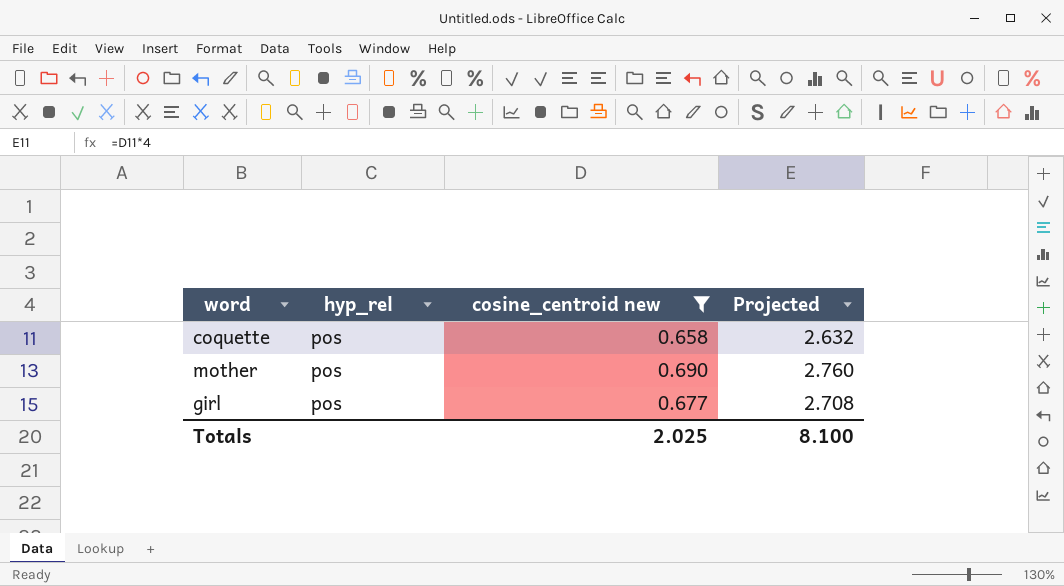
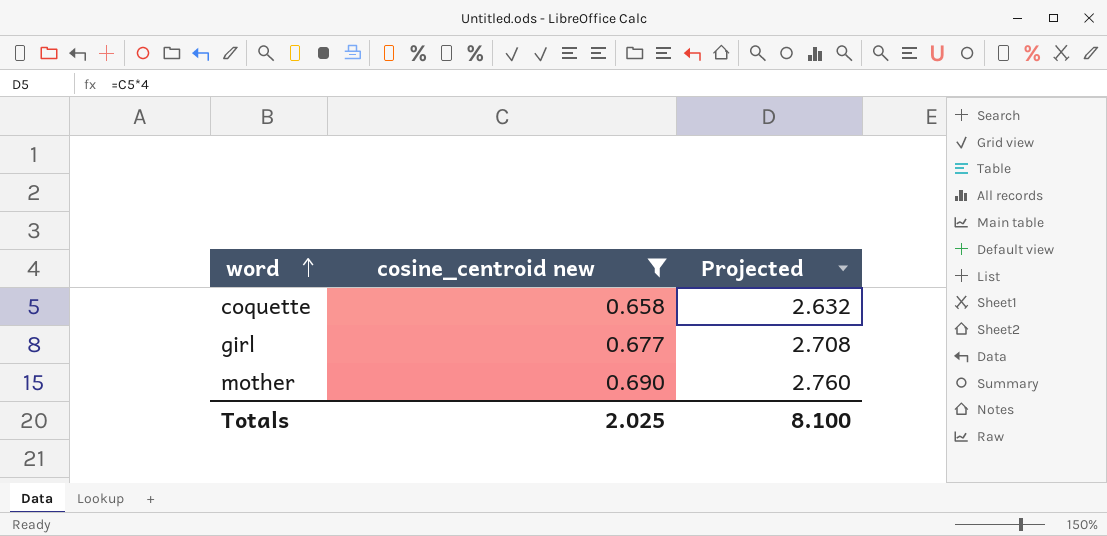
row order: none -> word ascending
column hyp_rel | position: 2 -> none

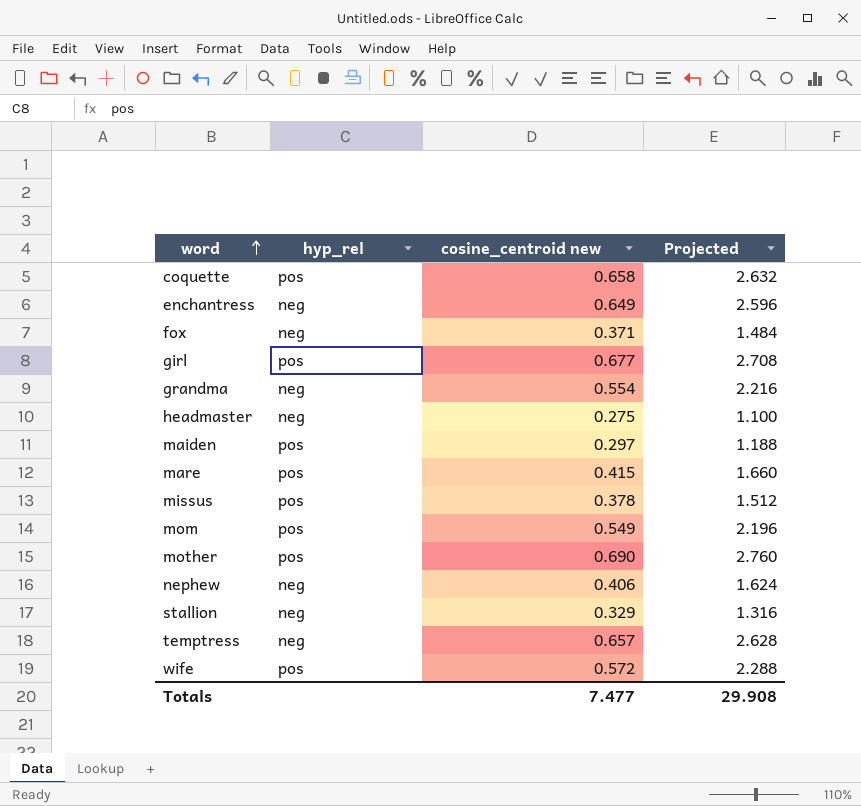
filter: cosine_centroid new >= 0.658 -> none
column hyp_rel | position: none -> 2
Totals | cosine_centroid new: 2.025 -> 7.477
Totals | Projected: 8.100 -> 29.908

